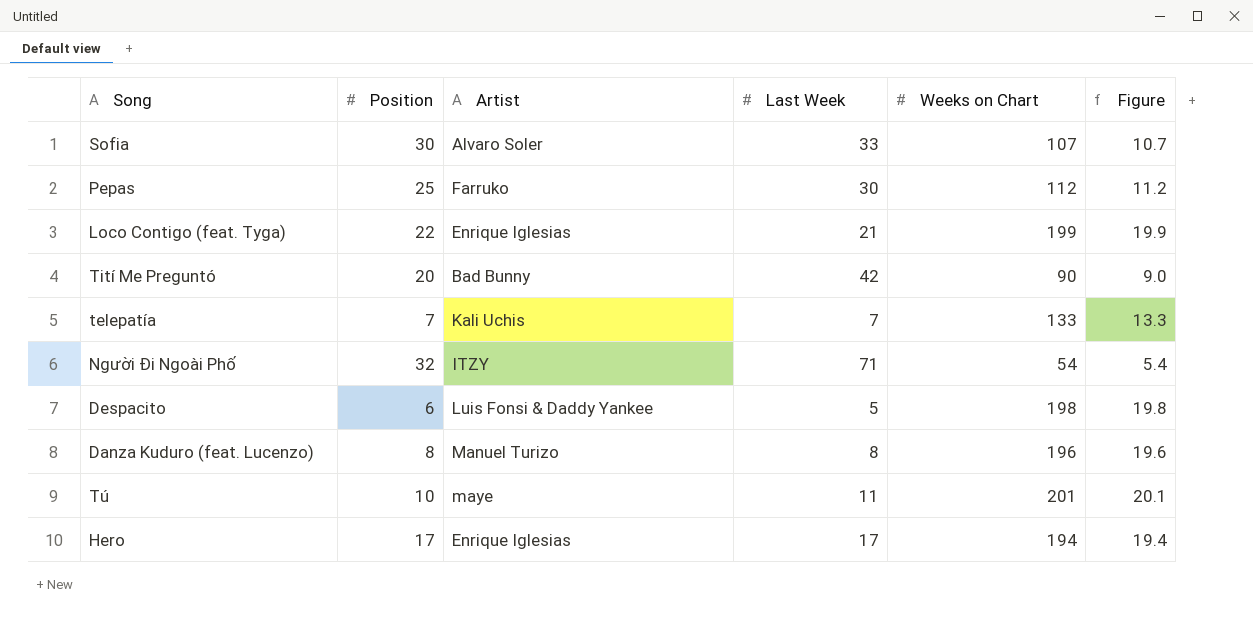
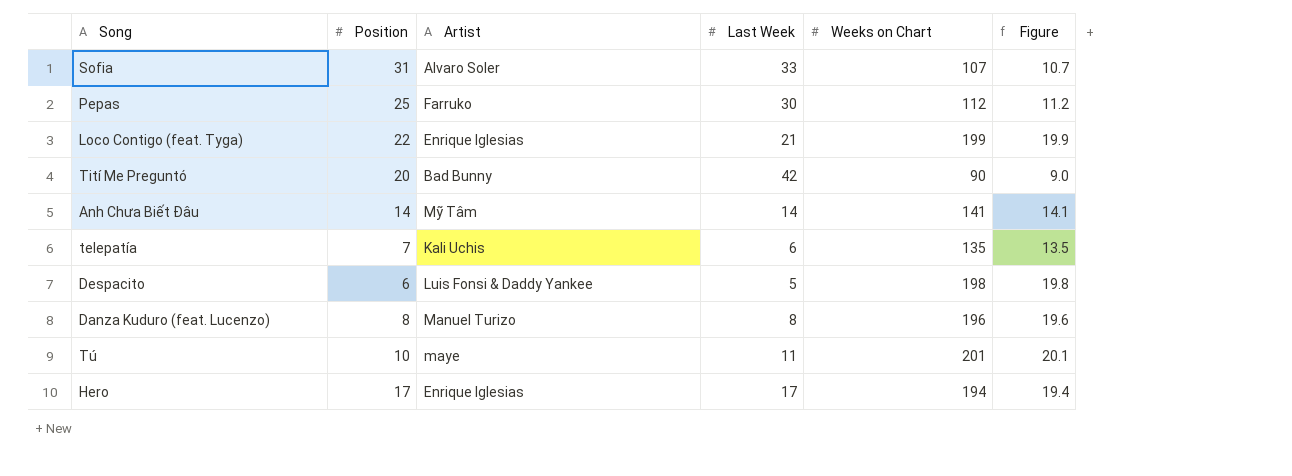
row Người Đi Ngoài Phố: 32 | ITZY | 71 | 54 | 5.4 -> none
Sofia | Position: 30 -> 31
row Anh Chưa Biết Đâu: none -> 14 | Mỹ Tâm | 14 | 141 | 14.1
telepatía | Last Week: 7 -> 6
telepatía | Weeks on Chart: 133 -> 135
telepatía | Figure: 13.3 -> 13.5

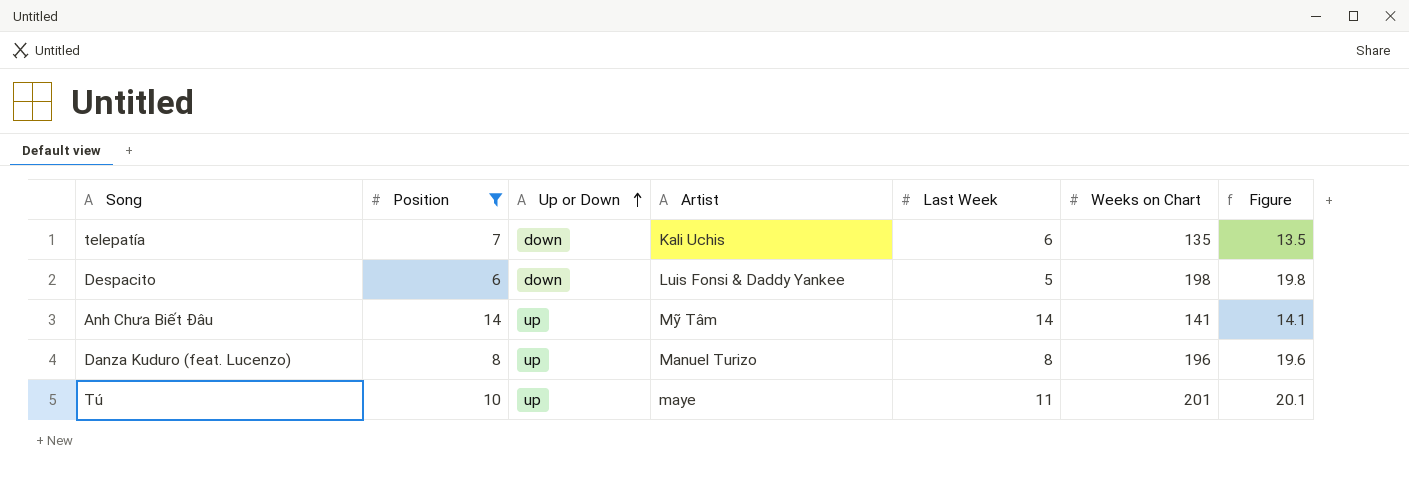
filter: none -> Position <= 14
row order: none -> Up or Down ascending
column Up or Down | position: none -> 3

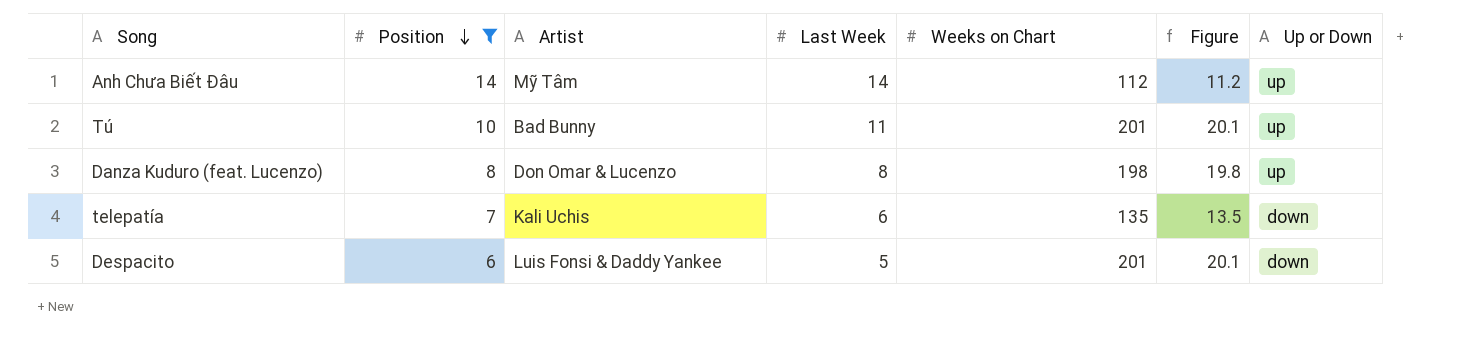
row order: Up or Down ascending -> Position descending
column Up or Down | position: 3 -> 7
Anh Chưa Biết Đâu | Weeks on Chart: 141 -> 112
Anh Chưa Biết Đâu | Figure: 14.1 -> 11.2
Tú | Artist: maye -> Bad Bunny
Danza Kuduro (feat. Lucenzo) | Artist: Manuel Turizo -> Don Omar & Lucenzo
Danza Kuduro (feat. Lucenzo) | Weeks on Chart: 196 -> 198
Danza Kuduro (feat. Lucenzo) | Figure: 19.6 -> 19.8
Despacito | Weeks on Chart: 198 -> 201
Despacito | Figure: 19.8 -> 20.1

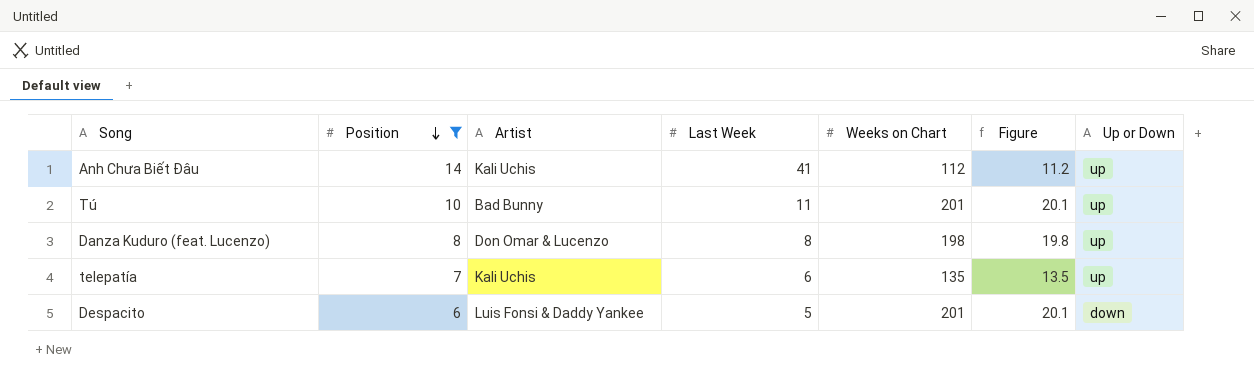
Anh Chưa Biết Đâu | Artist: Mỹ Tâm -> Kali Uchis
Anh Chưa Biết Đâu | Last Week: 14 -> 41
telepatía | Up or Down: down -> up

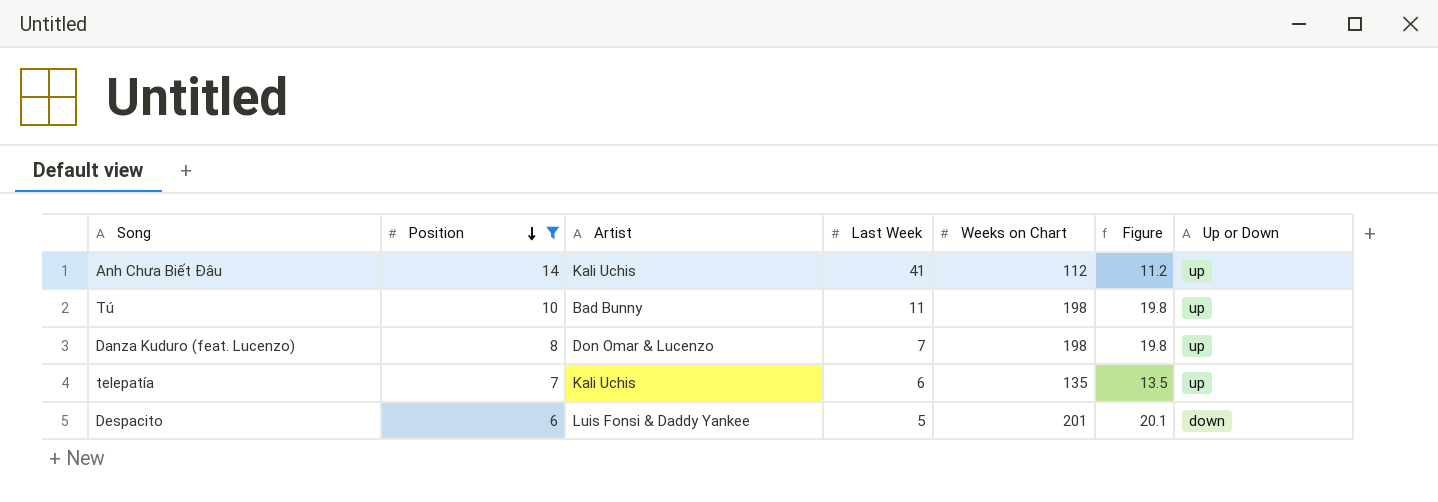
Tú | Weeks on Chart: 201 -> 198
Tú | Figure: 20.1 -> 19.8
Danza Kuduro (feat. Lucenzo) | Last Week: 8 -> 7

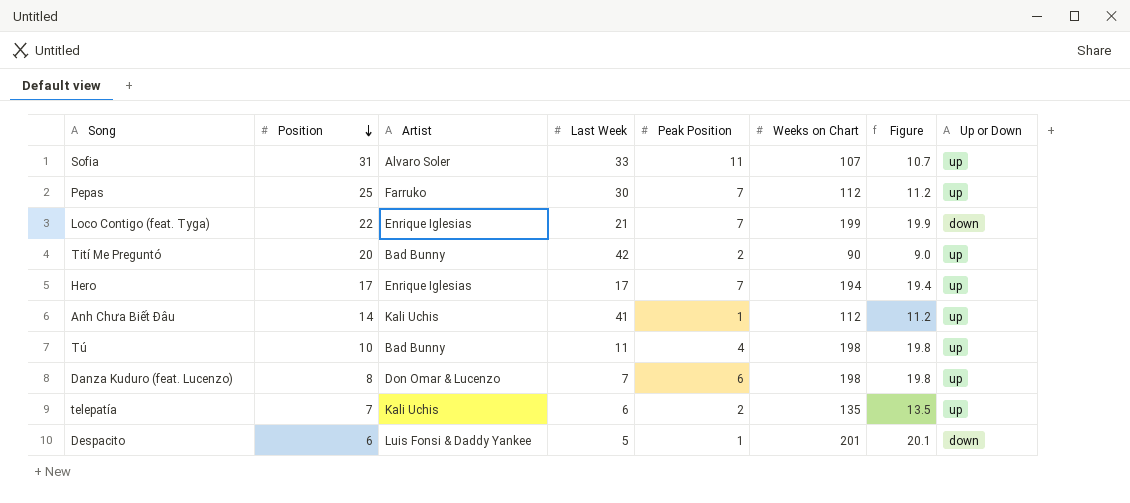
filter: Position <= 14 -> none
column Peak Position | position: none -> 5

